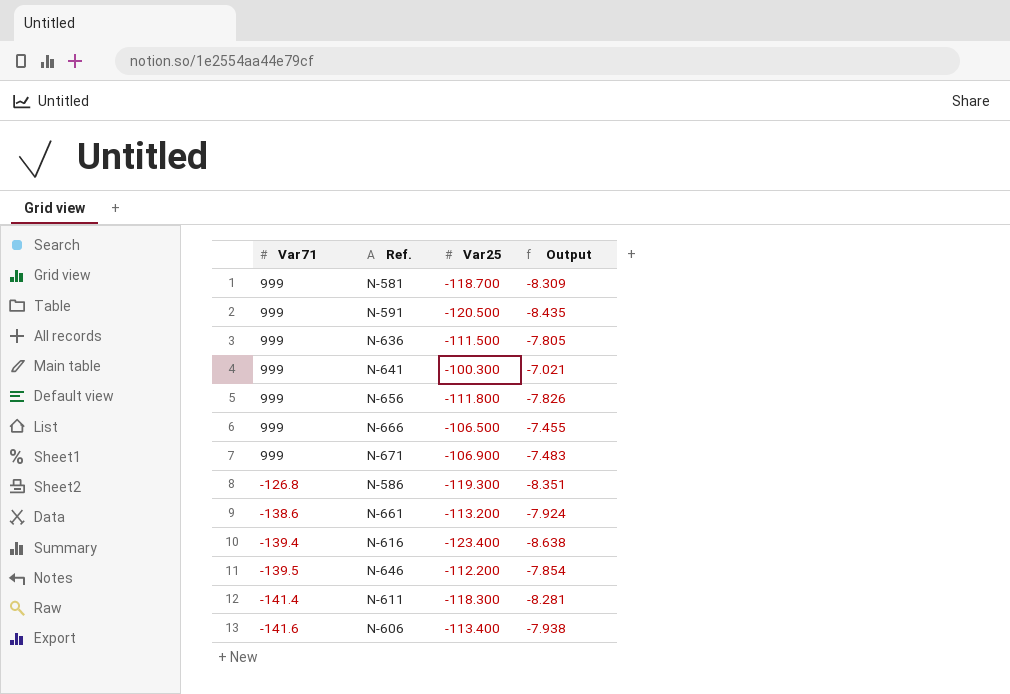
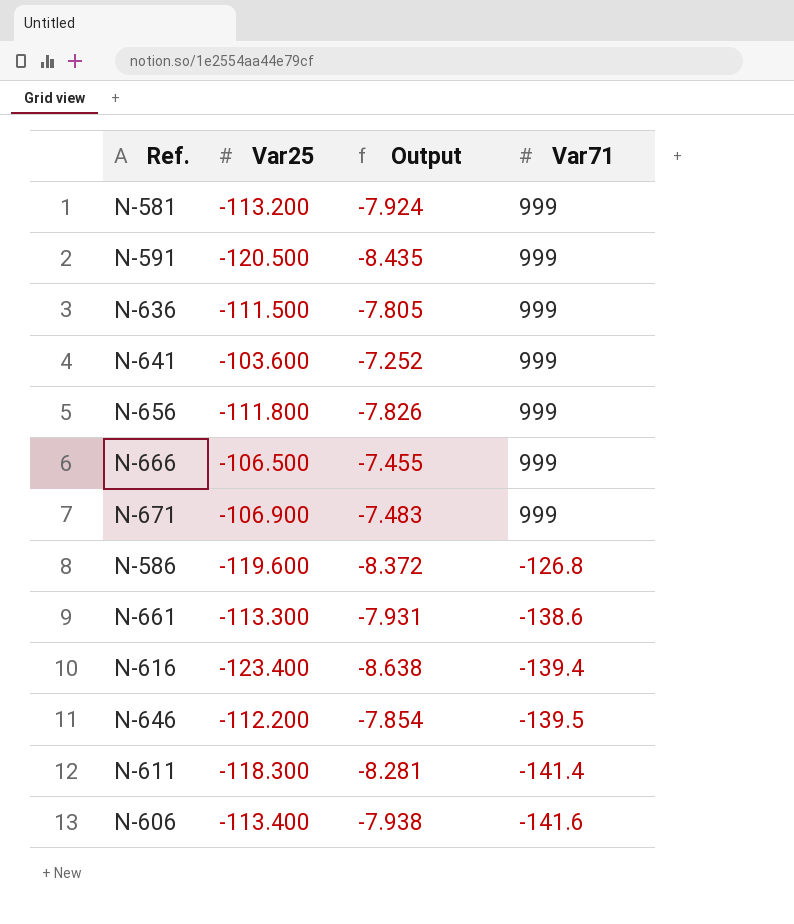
column Var71 | position: 1 -> 4
N-581 | Var25: -118.700 -> -113.200
N-581 | Output: -8.309 -> -7.924
N-641 | Var25: -100.300 -> -103.600
N-641 | Output: -7.021 -> -7.252
N-586 | Var25: -119.300 -> -119.600
N-586 | Output: -8.351 -> -8.372
N-661 | Var25: -113.200 -> -113.300
N-661 | Output: -7.924 -> -7.931

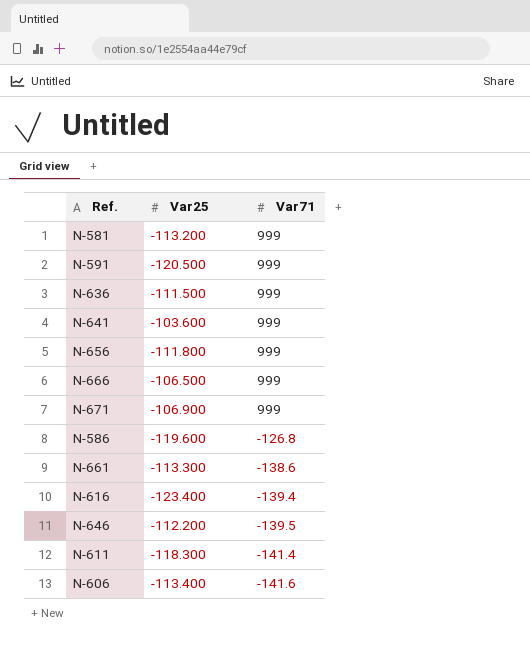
column Output | formula: [Var25] * 0.07 -> none

